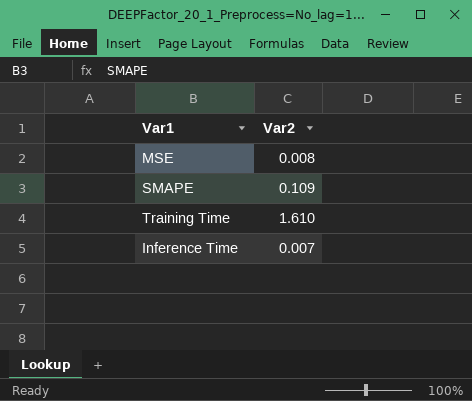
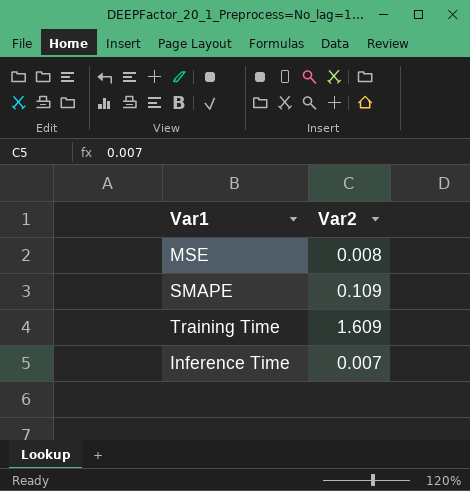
Training Time | Var2: 1.610 -> 1.609

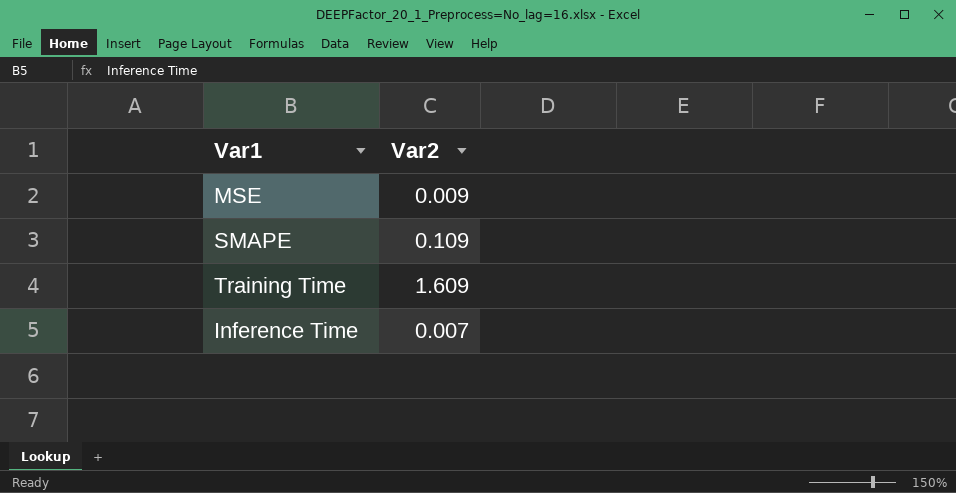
MSE | Var2: 0.008 -> 0.009

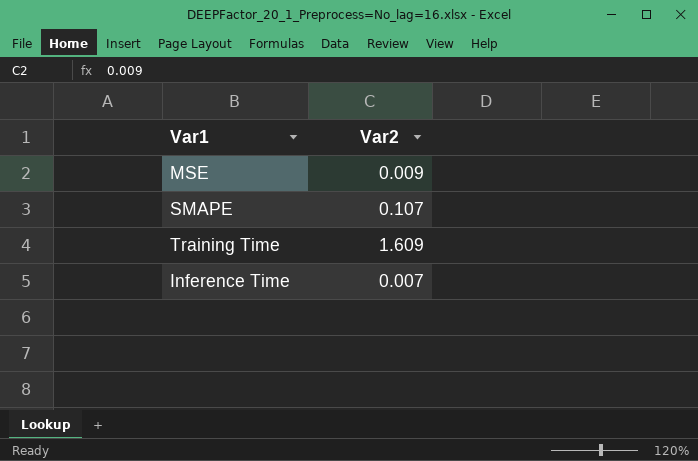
SMAPE | Var2: 0.109 -> 0.107

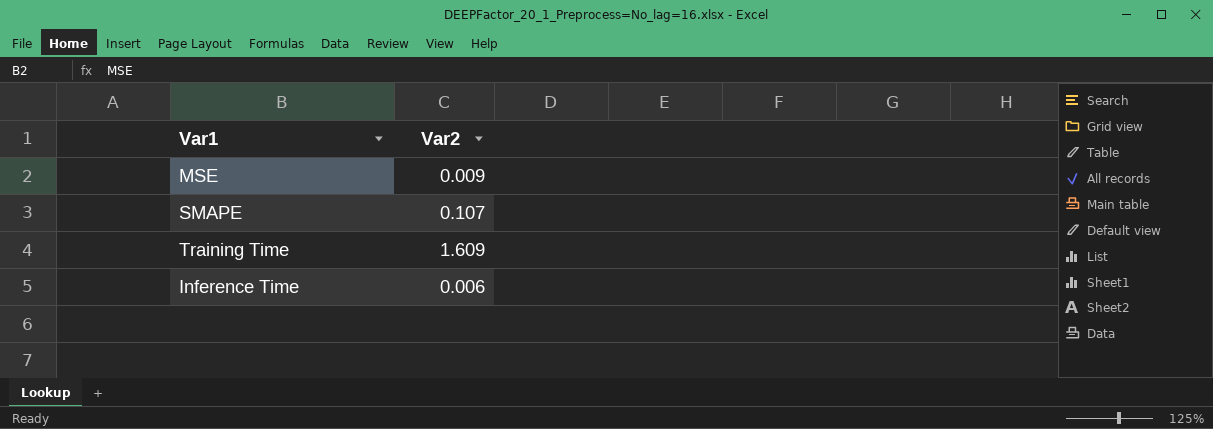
Inference Time | Var2: 0.007 -> 0.006

